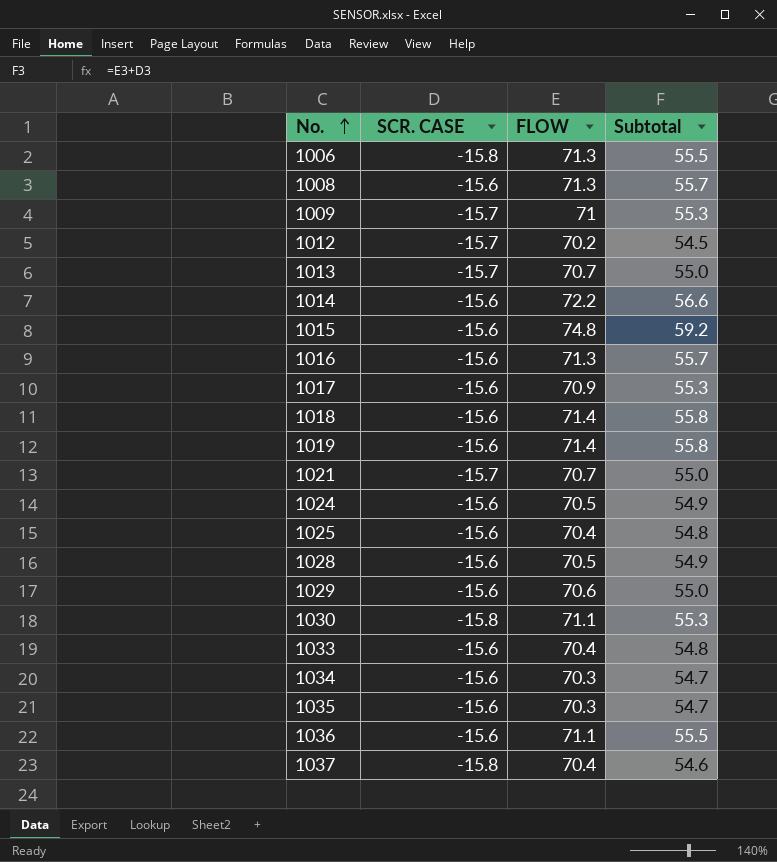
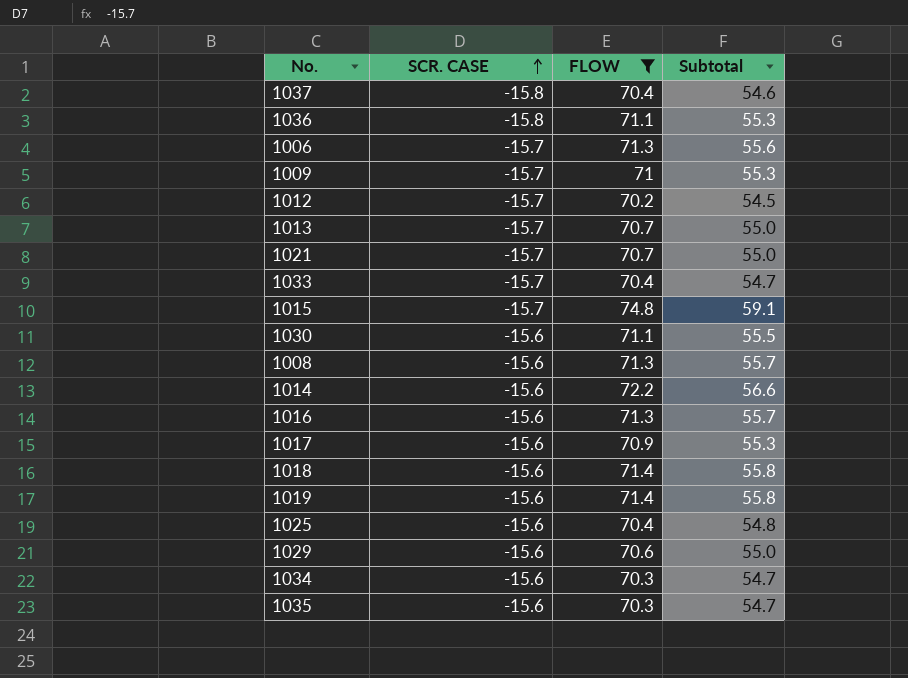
filter: none -> FLOW != 70.5
row order: No. ascending -> SCR. CASE ascending
1036 | SCR. CASE: -15.6 -> -15.8
1036 | Subtotal: 55.5 -> 55.3
1006 | SCR. CASE: -15.8 -> -15.7
1006 | Subtotal: 55.5 -> 55.6
1033 | SCR. CASE: -15.6 -> -15.7
1033 | Subtotal: 54.8 -> 54.7
1015 | SCR. CASE: -15.6 -> -15.7
1015 | Subtotal: 59.2 -> 59.1
1030 | SCR. CASE: -15.8 -> -15.6
1030 | Subtotal: 55.3 -> 55.5

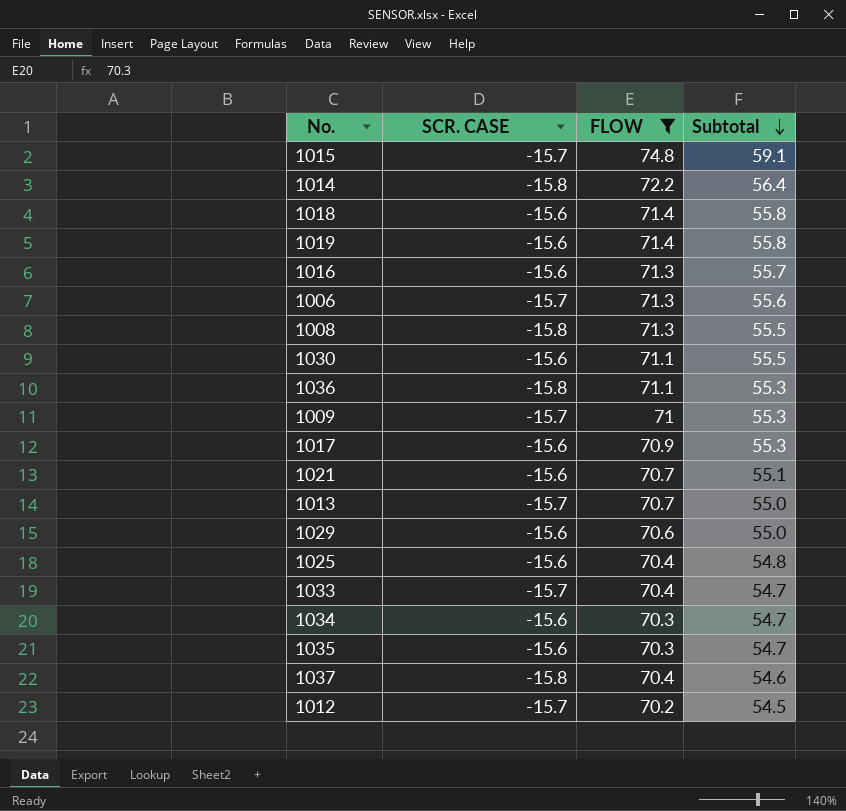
row order: SCR. CASE ascending -> Subtotal descending
1014 | SCR. CASE: -15.6 -> -15.8
1014 | Subtotal: 56.6 -> 56.4
1008 | SCR. CASE: -15.6 -> -15.8
1008 | Subtotal: 55.7 -> 55.5
1021 | SCR. CASE: -15.7 -> -15.6
1021 | Subtotal: 55.0 -> 55.1

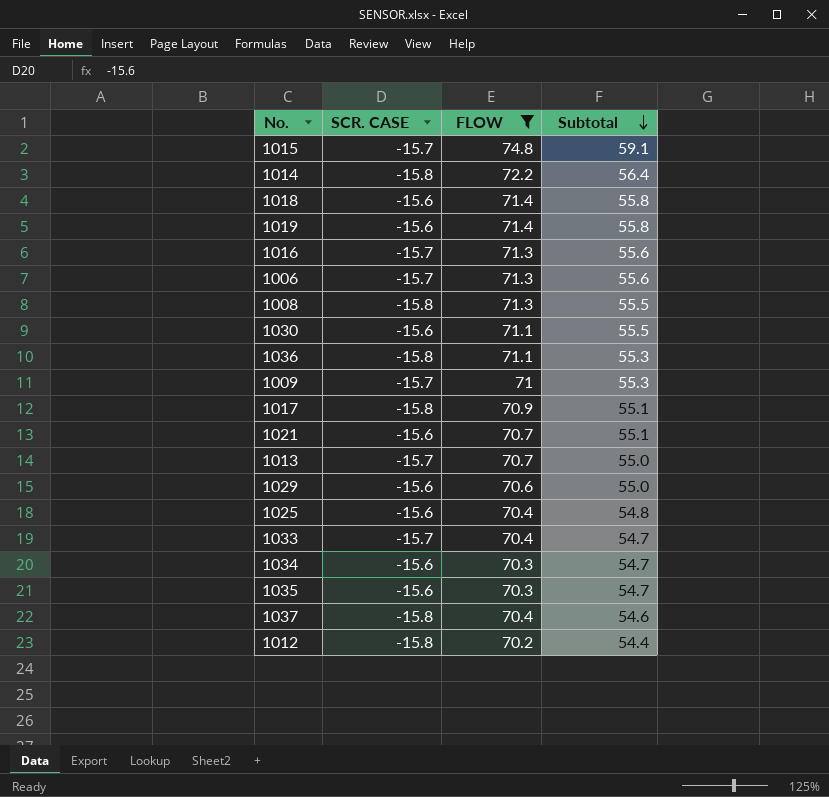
1016 | SCR. CASE: -15.6 -> -15.7
1016 | Subtotal: 55.7 -> 55.6
1017 | SCR. CASE: -15.6 -> -15.8
1017 | Subtotal: 55.3 -> 55.1
1012 | SCR. CASE: -15.7 -> -15.8
1012 | Subtotal: 54.5 -> 54.4

